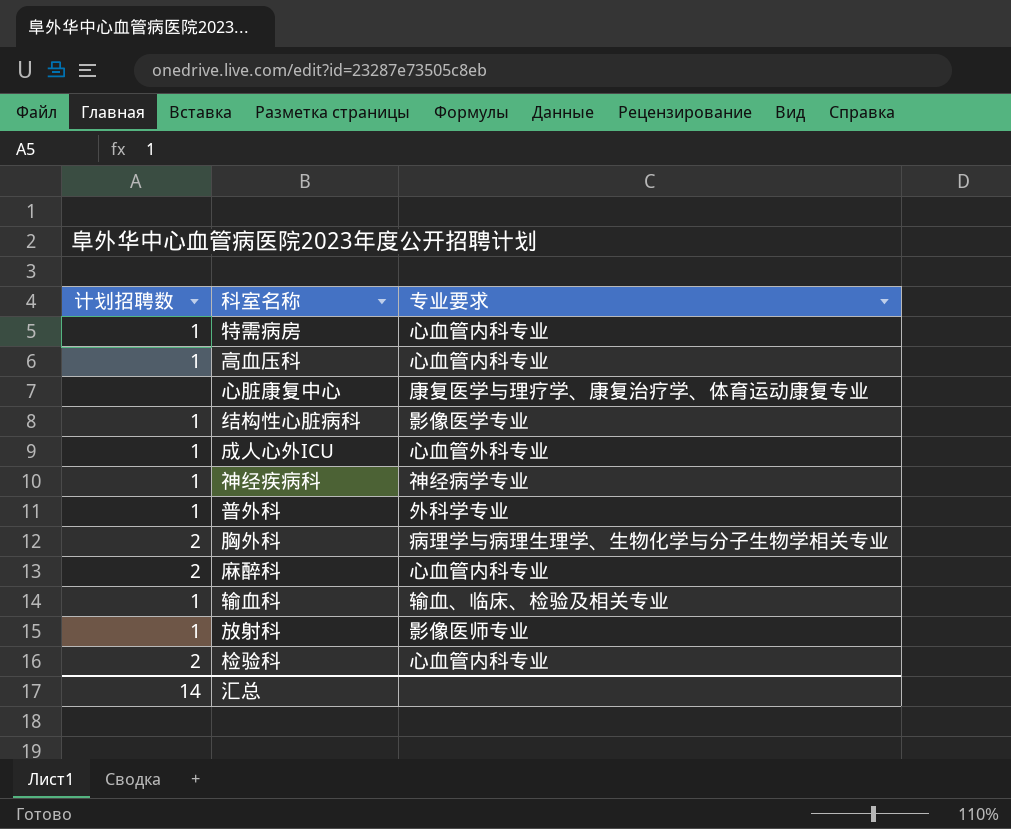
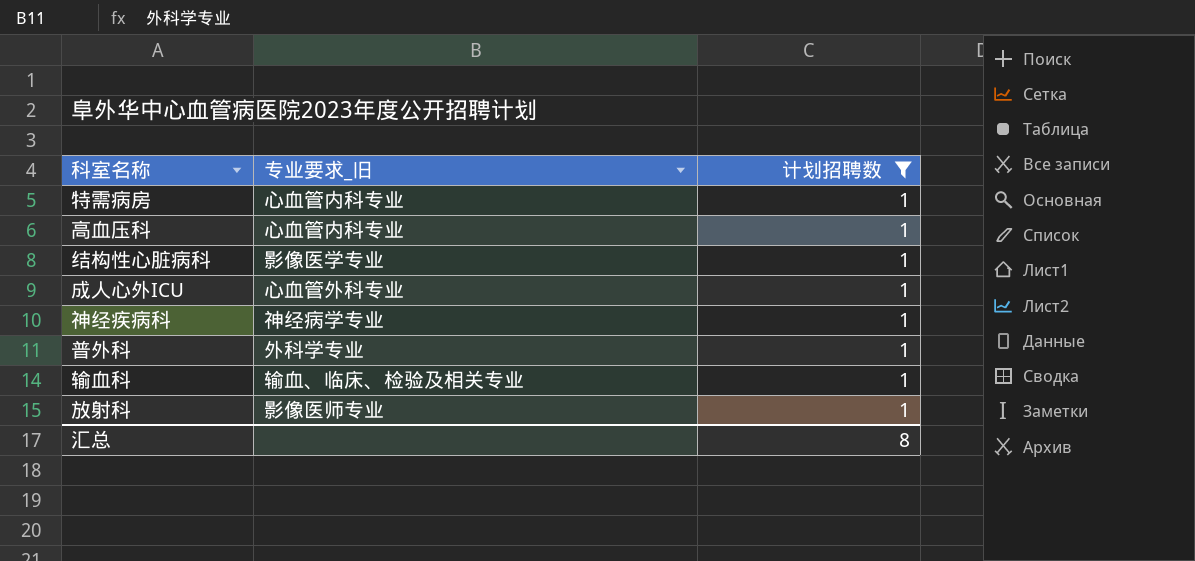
filter: none -> 计划招聘数 = 1
column name: 专业要求 -> 专业要求_旧
column 计划招聘数 | position: 1 -> 3
汇总 | 计划招聘数: 14 -> 8

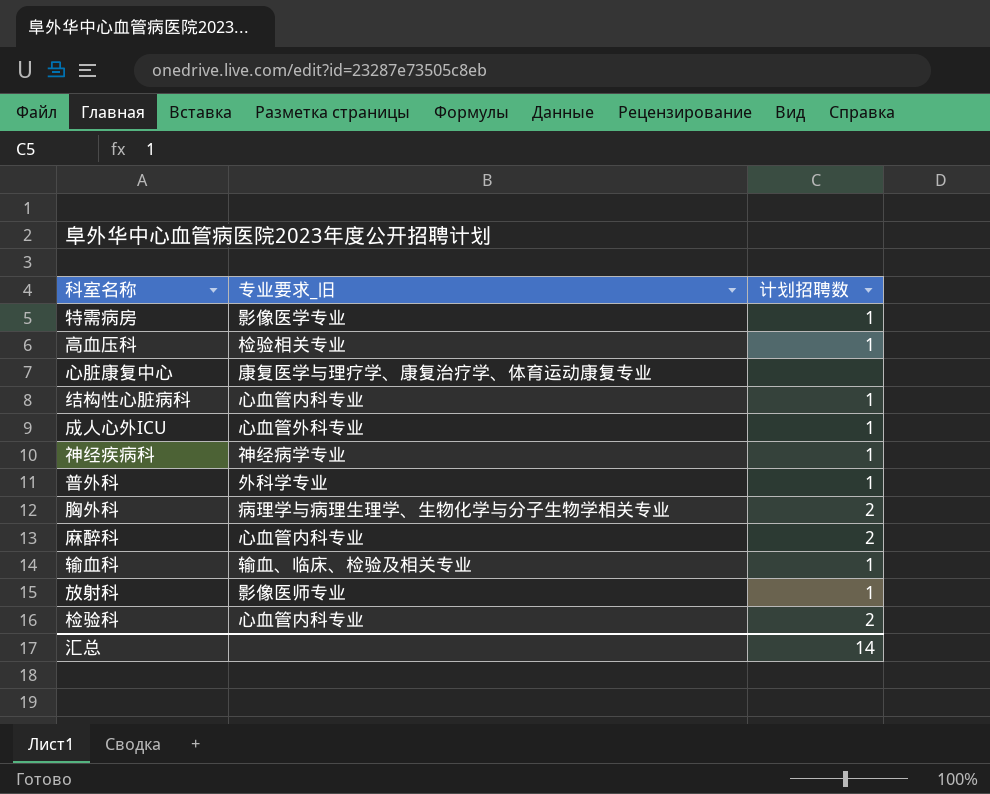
filter: 计划招聘数 = 1 -> none
特需病房 | 专业要求_旧: 心血管内科专业 -> 影像医学专业
高血压科 | 专业要求_旧: 心血管内科专业 -> 检验相关专业
结构性心脏病科 | 专业要求_旧: 影像医学专业 -> 心血管内科专业
汇总 | 计划招聘数: 8 -> 14

